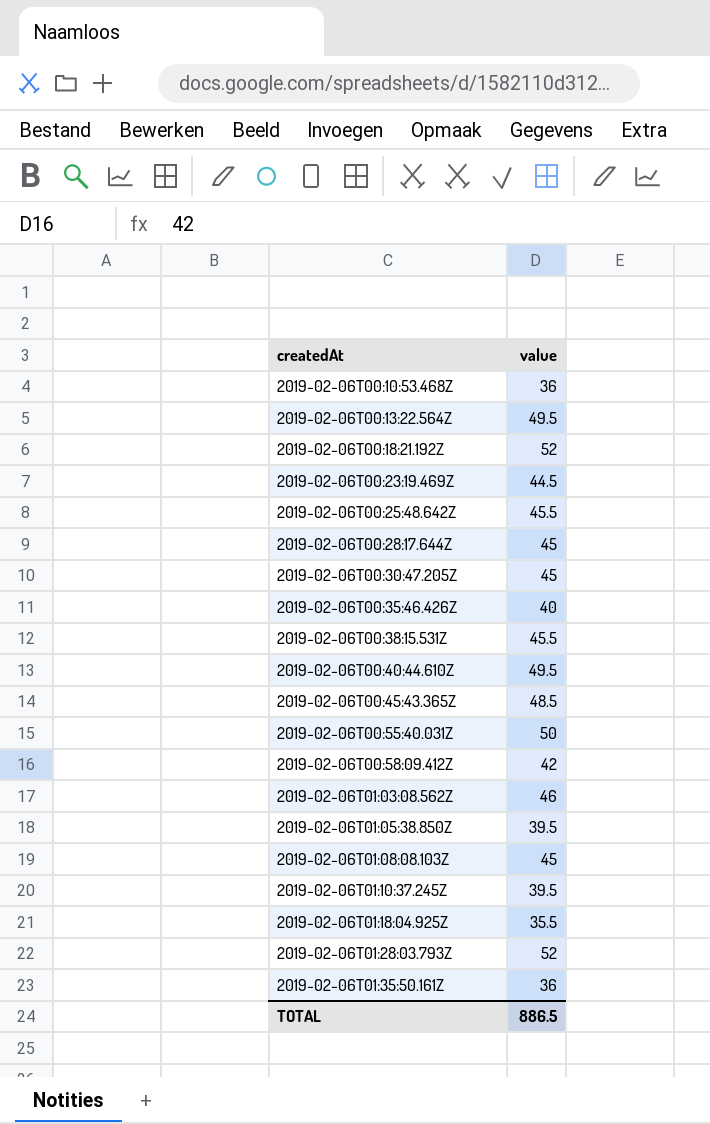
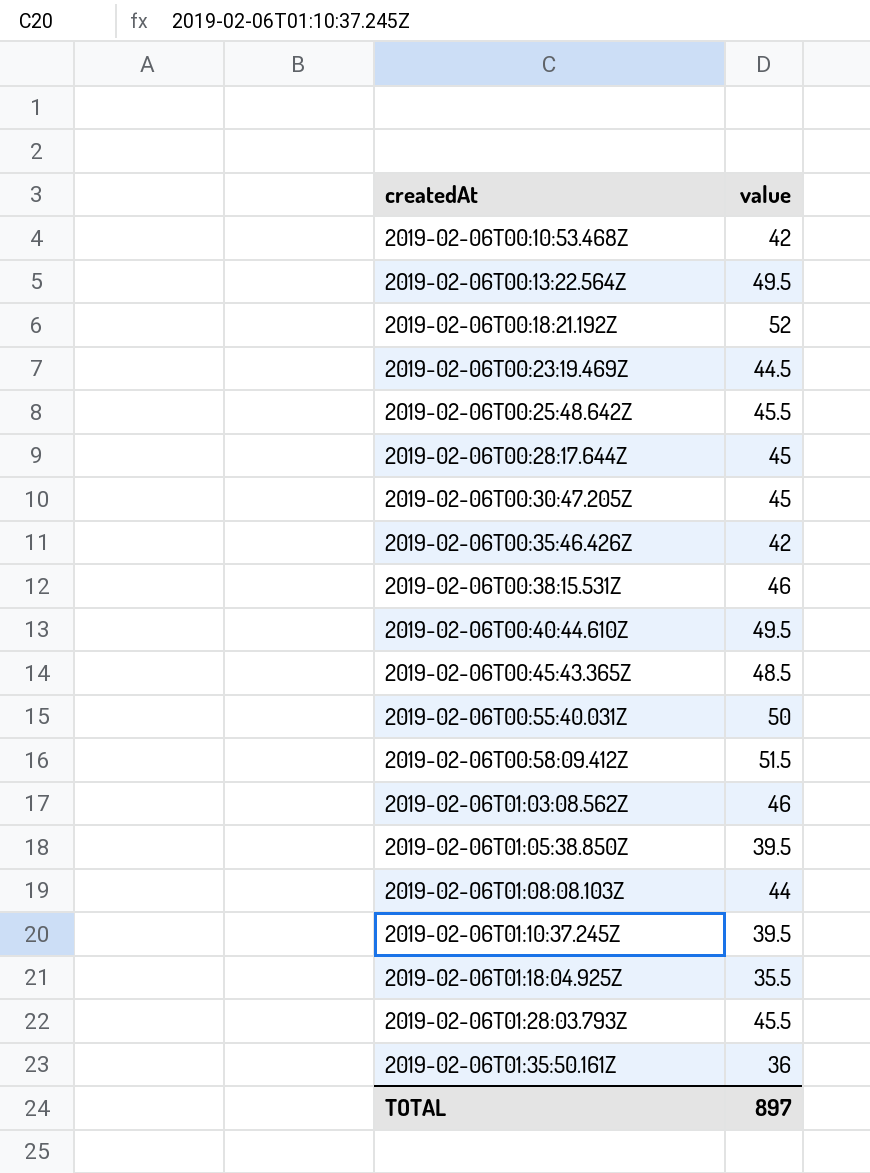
2019-02-06T00:10:53.468Z | value: 36 -> 42
2019-02-06T00:35:46.426Z | value: 40 -> 42
2019-02-06T00:38:15.531Z | value: 45.5 -> 46
2019-02-06T00:58:09.412Z | value: 42 -> 51.5
2019-02-06T01:08:08.103Z | value: 45 -> 44
2019-02-06T01:28:03.793Z | value: 52 -> 45.5
TOTAL | value: 886.5 -> 897

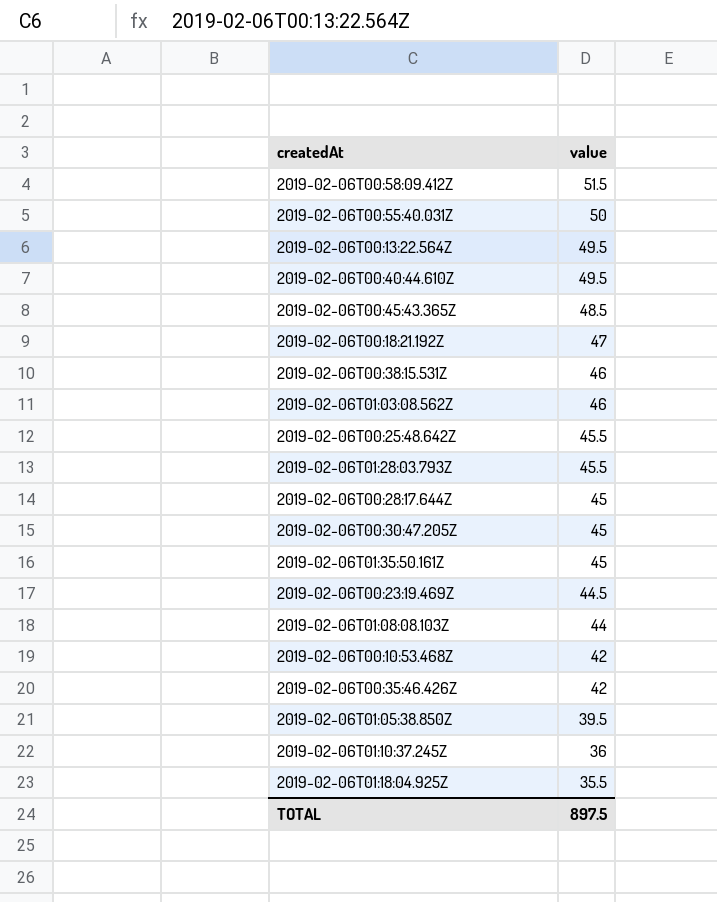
row order: createdAt ascending -> value descending
2019-02-06T00:18:21.192Z | value: 52 -> 47
2019-02-06T01:35:50.161Z | value: 36 -> 45
2019-02-06T01:10:37.245Z | value: 39.5 -> 36
TOTAL | value: 897 -> 897.5

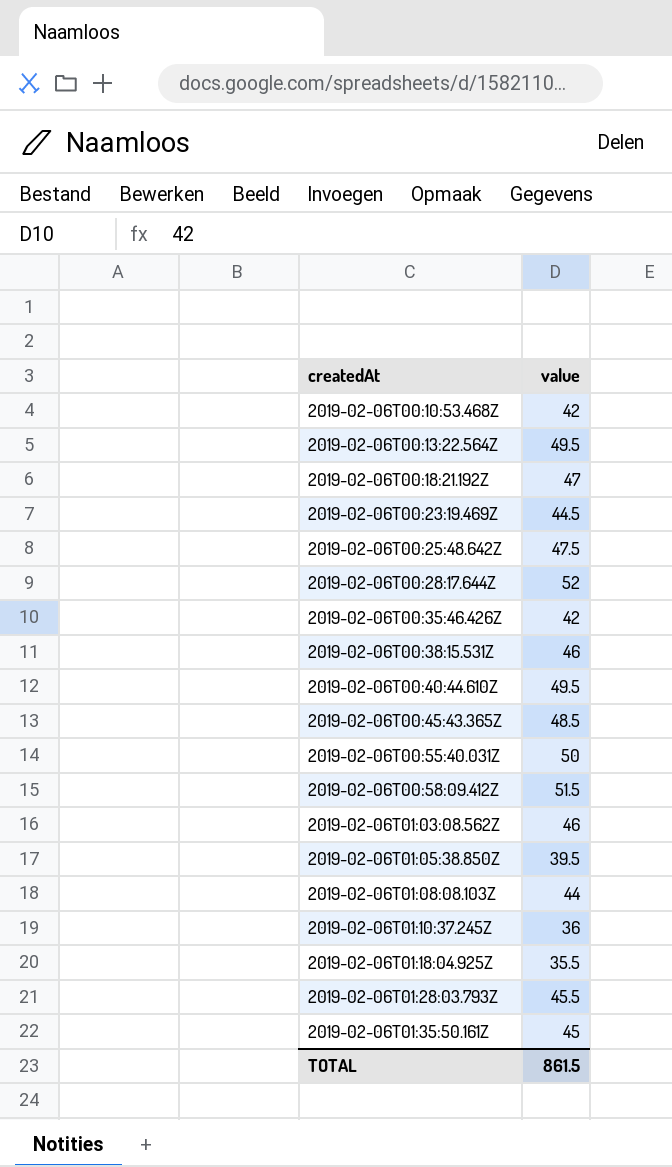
row order: value descending -> createdAt ascending
row 2019-02-06T00:30:47.205Z: 45 -> none
2019-02-06T00:25:48.642Z | value: 45.5 -> 47.5
2019-02-06T00:28:17.644Z | value: 45 -> 52
TOTAL | value: 897.5 -> 861.5

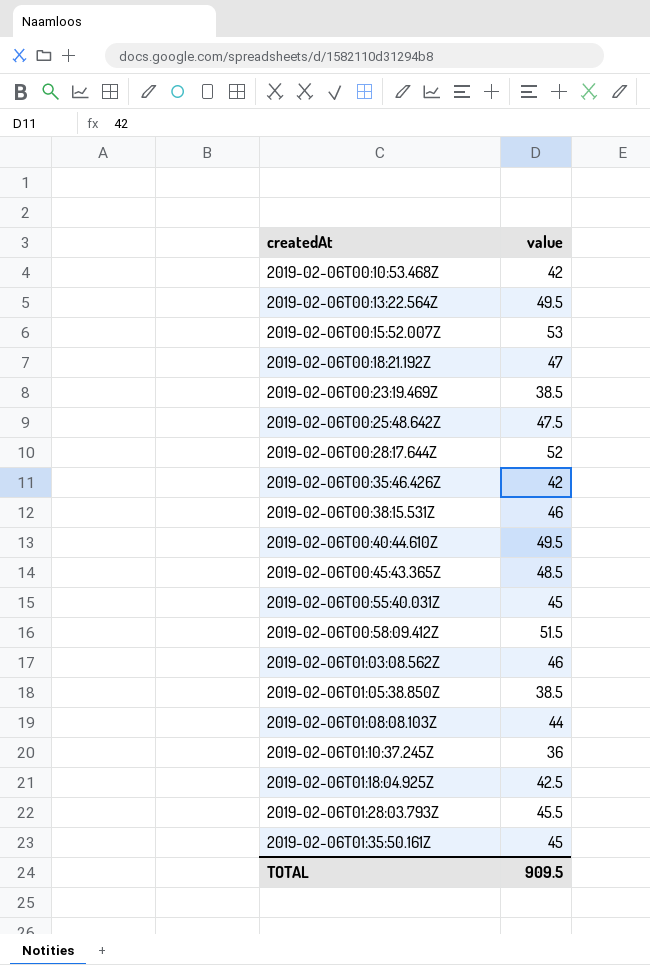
row 2019-02-06T00:15:52.007Z: none -> 53
2019-02-06T00:23:19.469Z | value: 44.5 -> 38.5
2019-02-06T00:55:40.031Z | value: 50 -> 45
2019-02-06T01:05:38.850Z | value: 39.5 -> 38.5
2019-02-06T01:18:04.925Z | value: 35.5 -> 42.5
TOTAL | value: 861.5 -> 909.5

